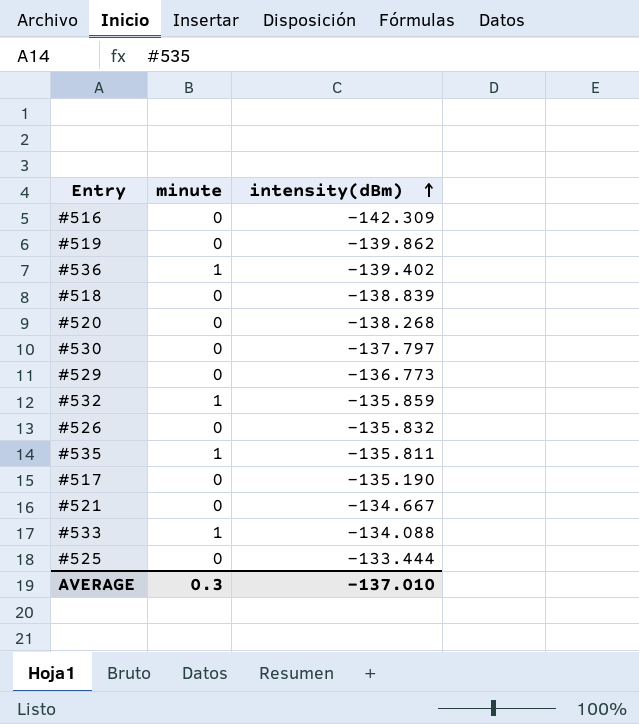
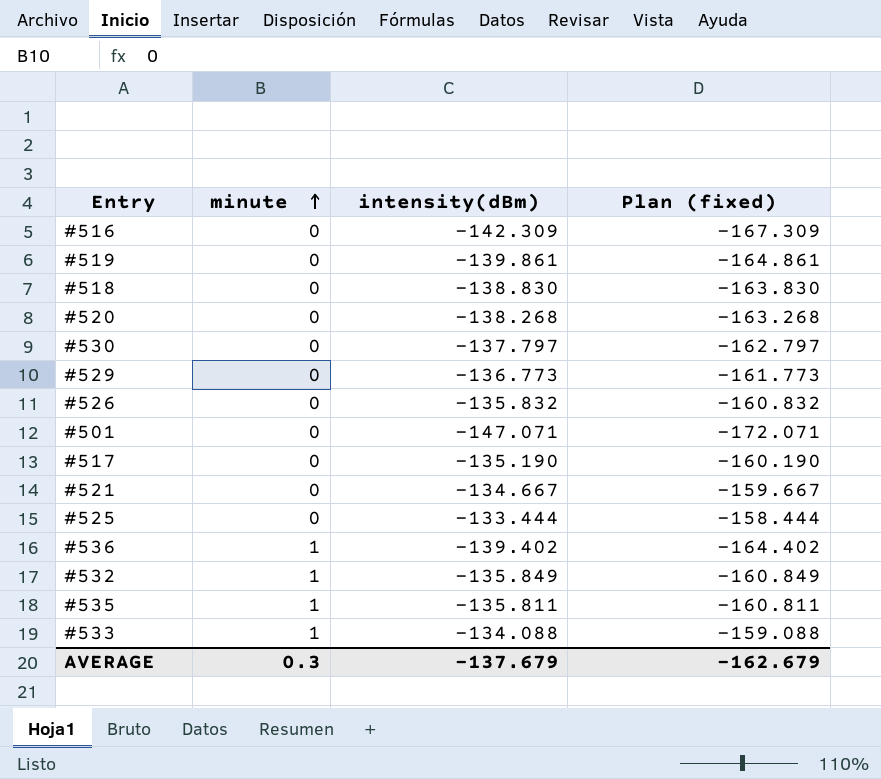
row order: intensity(dBm) ascending -> minute ascending
column Plan (fixed) | formula: none -> [intensity(dBm)] - 25
#519 | intensity(dBm): -139.862 -> -139.861
#518 | intensity(dBm): -138.839 -> -138.830
row #501: none -> 0 | -147.071 | -172.071
#532 | intensity(dBm): -135.859 -> -135.849
AVERAGE | intensity(dBm): -137.010 -> -137.679

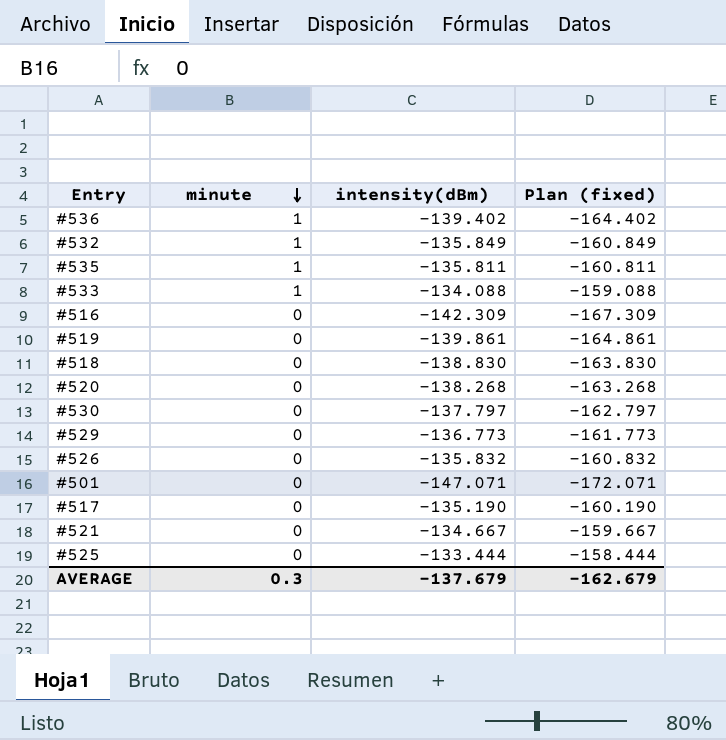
row order: minute ascending -> minute descending

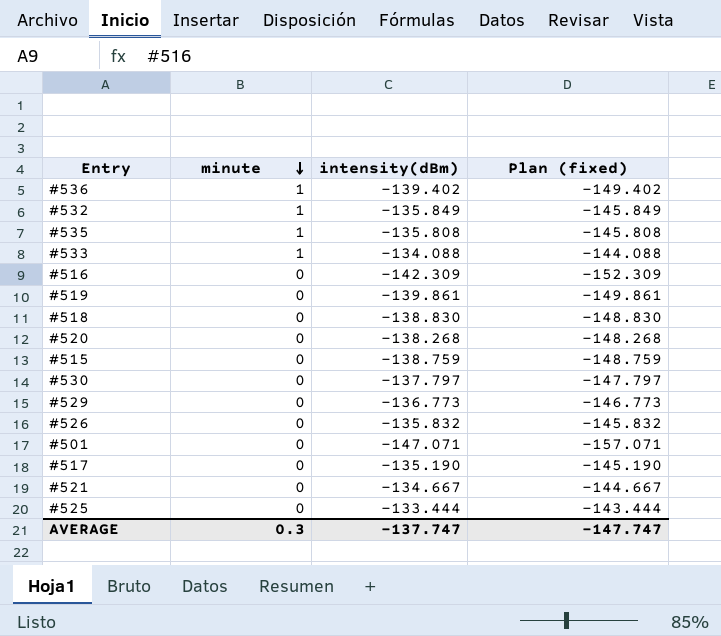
column Plan (fixed) | formula: [intensity(dBm)] - 25 -> [intensity(dBm)] - 10
#535 | intensity(dBm): -135.811 -> -135.808
row #515: none -> 0 | -138.759 | -148.759
AVERAGE | intensity(dBm): -137.679 -> -137.747
AVERAGE | Plan (fixed): -162.679 -> -147.747

